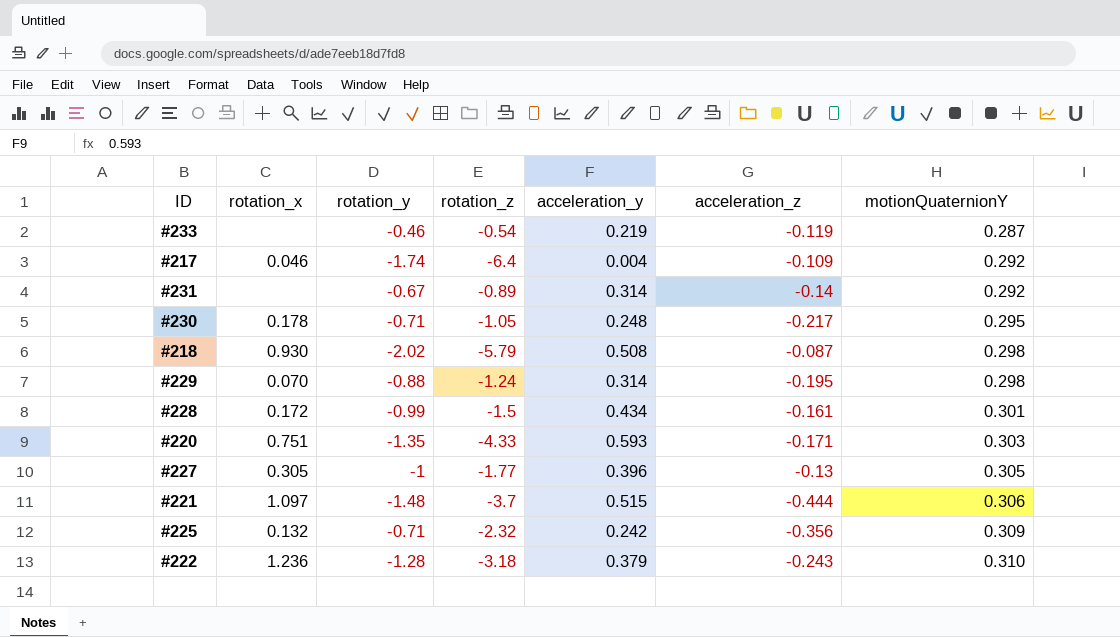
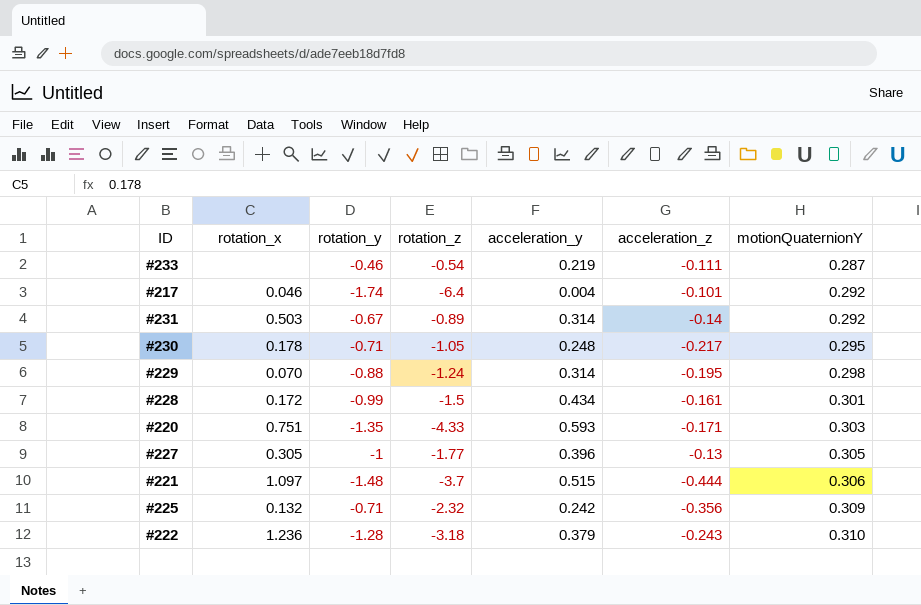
row #218: 0.930 | -2.02 | -5.79 | 0.508 | -0.087 | 0.298 -> none
#233 | acceleration_z: -0.119 -> -0.111
#217 | acceleration_z: -0.109 -> -0.101
#231 | rotation_x: none -> 0.503

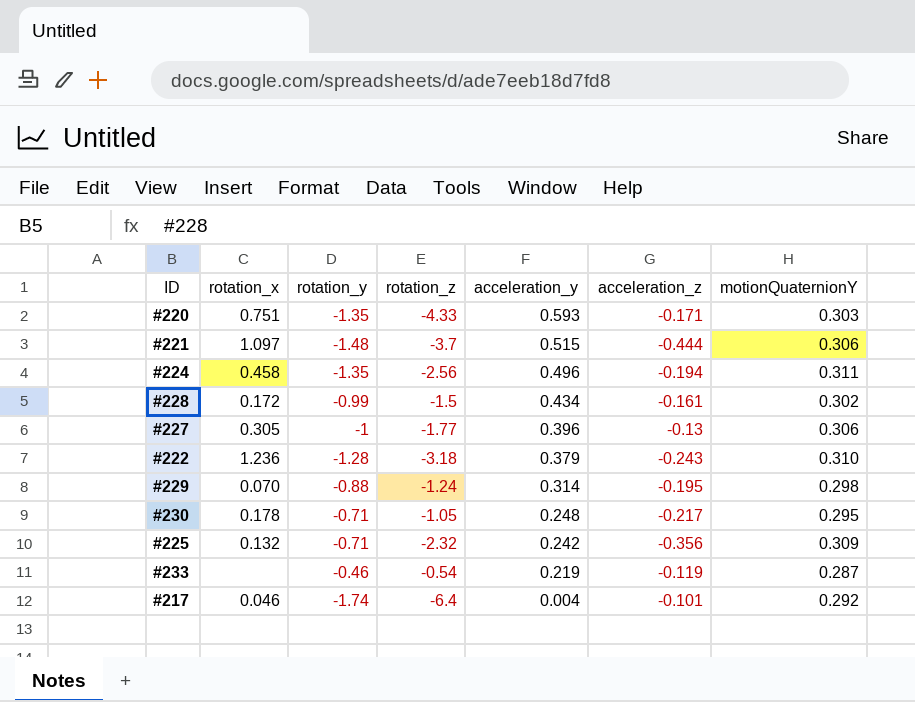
row order: motionQuaternionY ascending -> acceleration_y descending
row #231: 0.503 | -0.67 | -0.89 | 0.314 | -0.14 | 0.292 -> none
row #224: none -> 0.458 | -1.35 | -2.56 | 0.496 | -0.194 | 0.311
#228 | motionQuaternionY: 0.301 -> 0.302
#227 | motionQuaternionY: 0.305 -> 0.306
#233 | acceleration_z: -0.111 -> -0.119

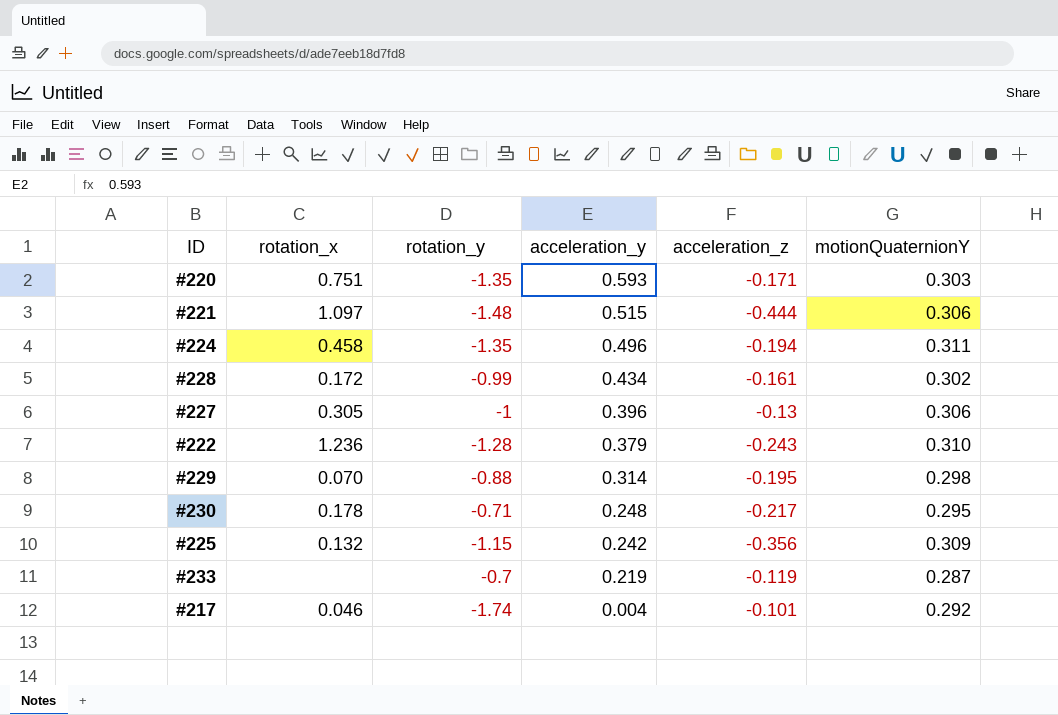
column rotation_z | position: 4 -> none
#225 | rotation_y: -0.71 -> -1.15
#233 | rotation_y: -0.46 -> -0.7

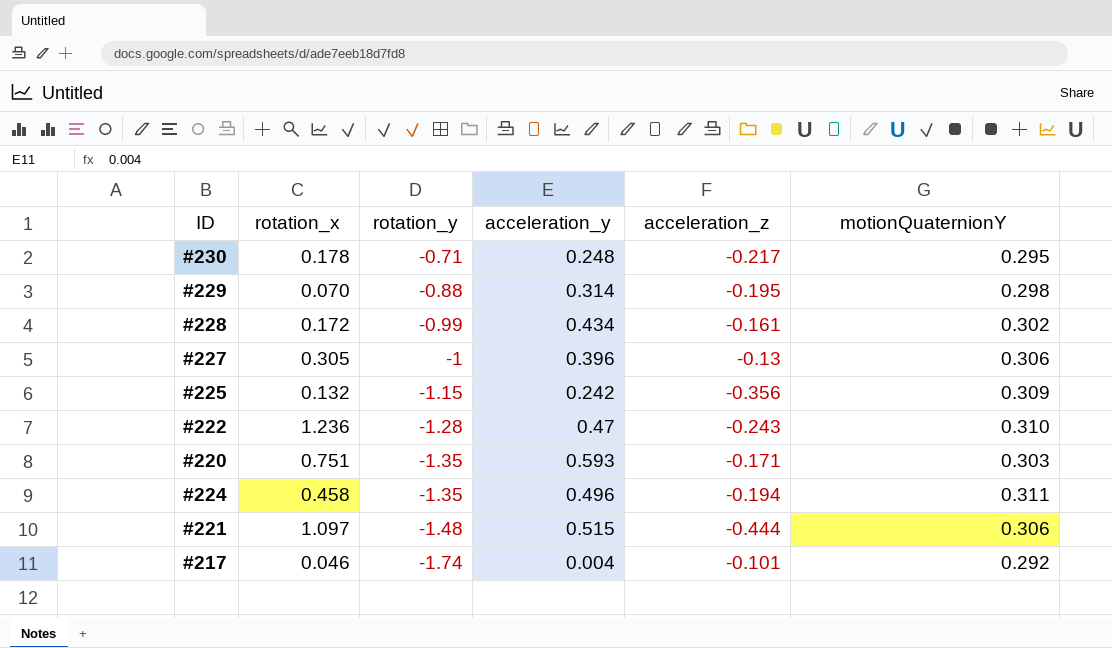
row order: acceleration_y descending -> rotation_y descending
row #233: none | -0.7 | 0.219 | -0.119 | 0.287 -> none
#222 | acceleration_y: 0.379 -> 0.47

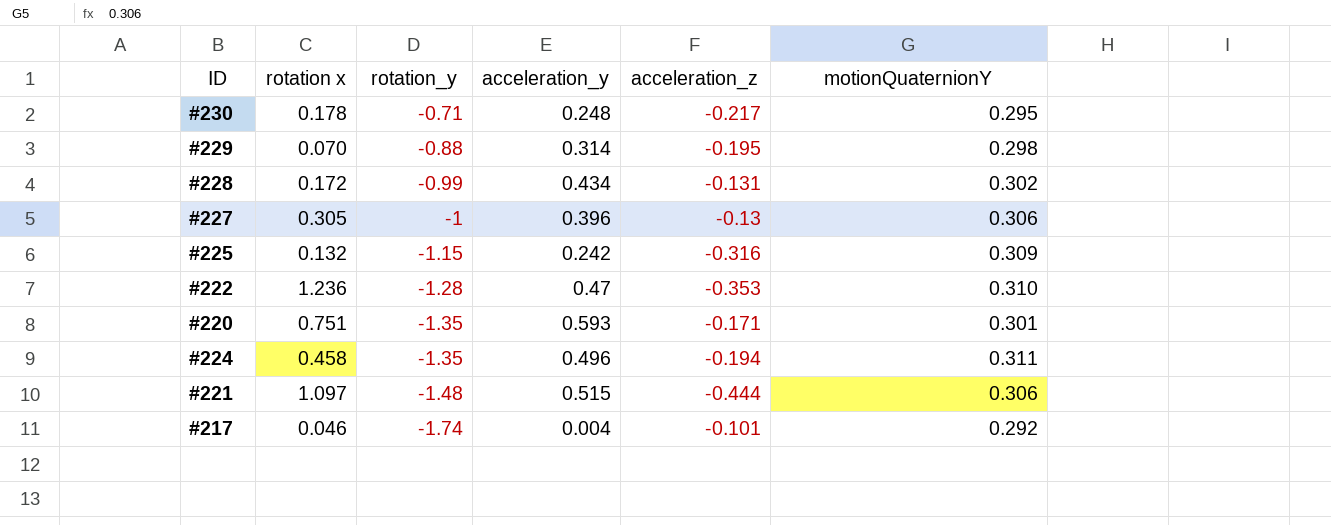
column name: rotation_x -> rotation x
#228 | acceleration_z: -0.161 -> -0.131
#225 | acceleration_z: -0.356 -> -0.316
#222 | acceleration_z: -0.243 -> -0.353
#220 | motionQuaternionY: 0.303 -> 0.301

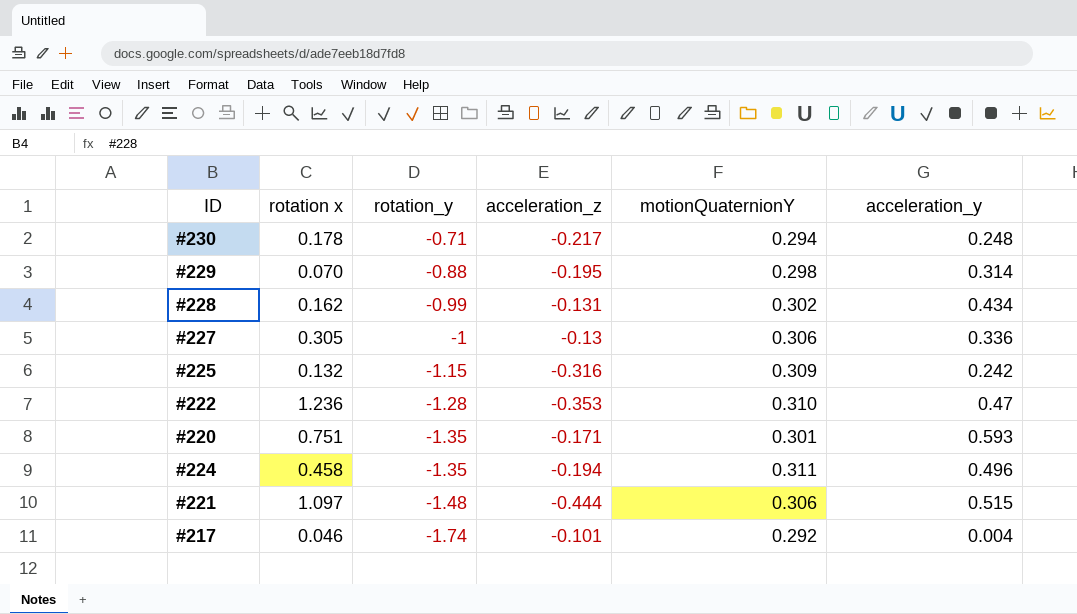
column acceleration_y | position: 4 -> 6
#230 | motionQuaternionY: 0.295 -> 0.294
#228 | rotation x: 0.172 -> 0.162
#227 | acceleration_y: 0.396 -> 0.336

